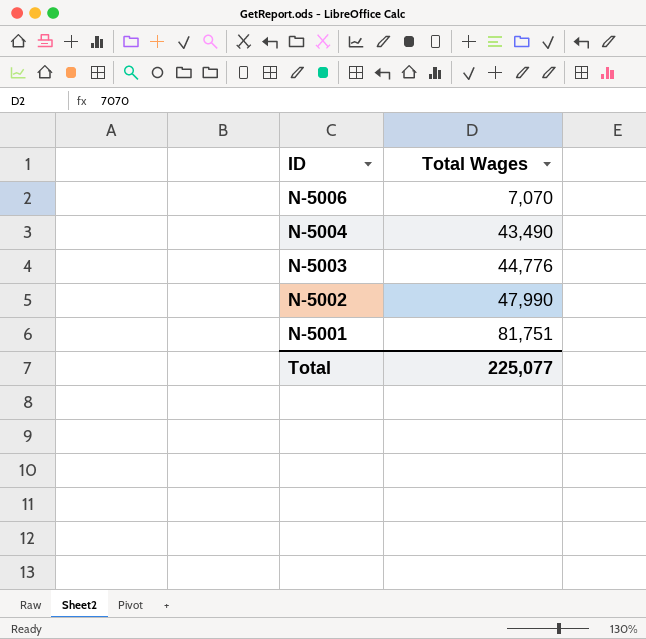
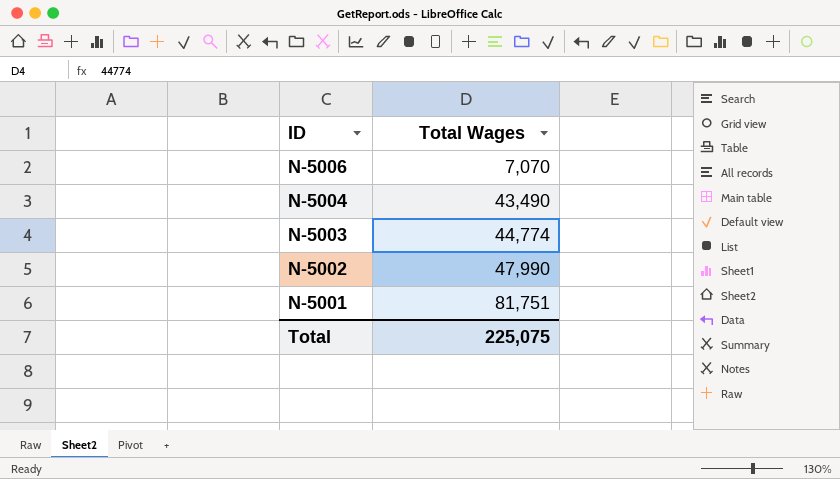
N-5003 | Total Wages: 44,776 -> 44,774
Total | Total Wages: 225,077 -> 225,075

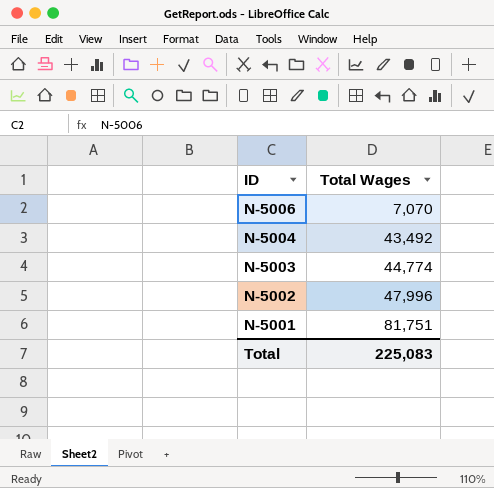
N-5004 | Total Wages: 43,490 -> 43,492
N-5002 | Total Wages: 47,990 -> 47,996
Total | Total Wages: 225,075 -> 225,083

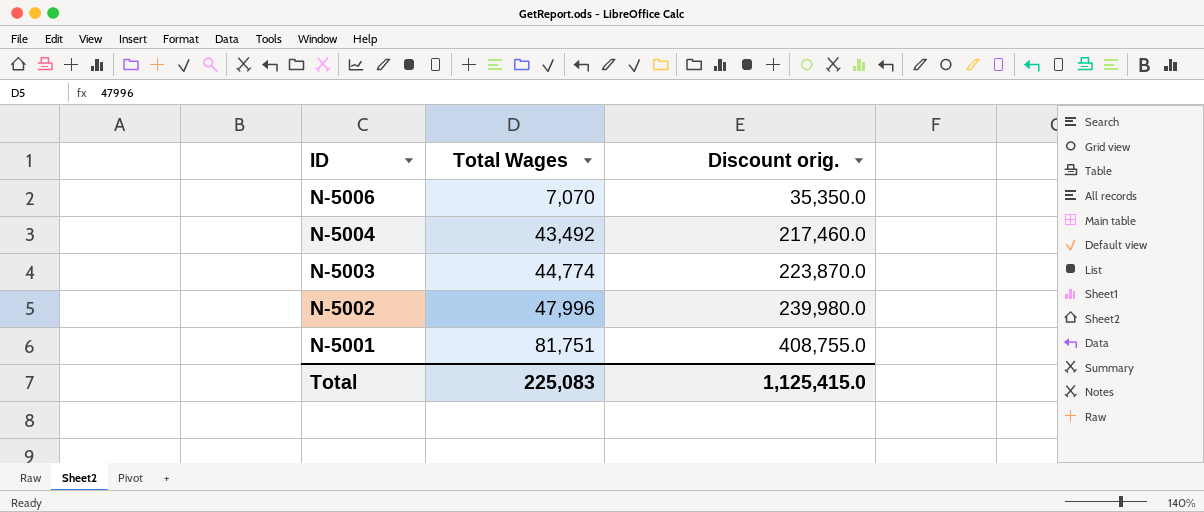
column Discount orig. | formula: none -> [Total Wages] * 5

